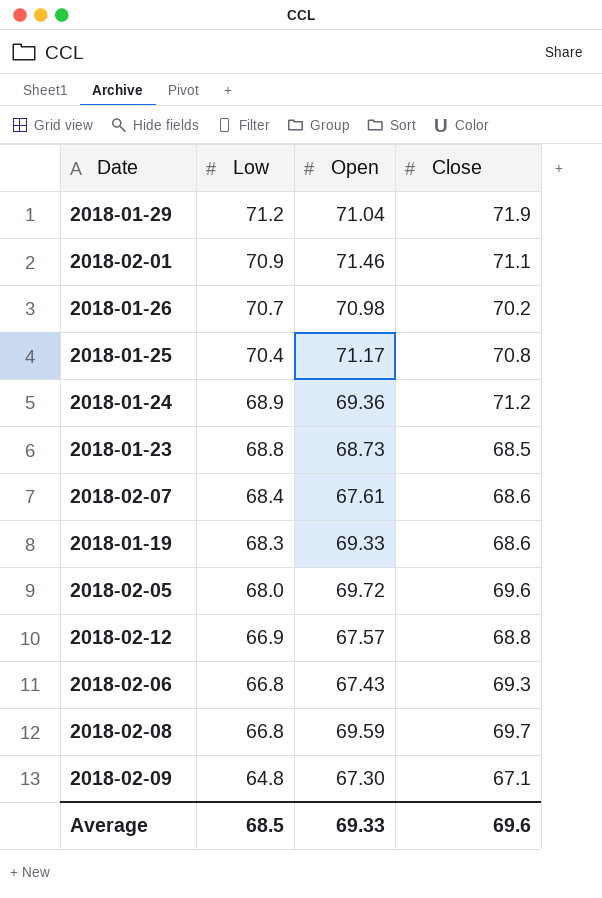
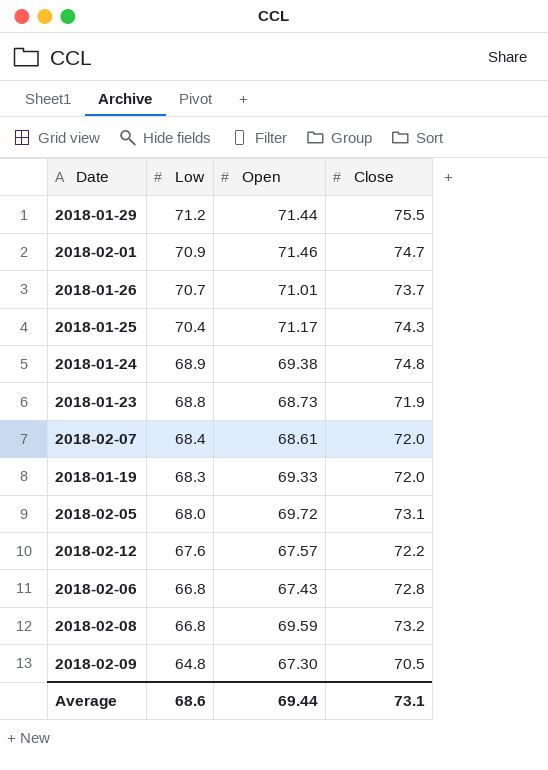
2018-01-29 | Open: 71.04 -> 71.44
2018-01-29 | Close: 71.9 -> 75.5
2018-02-01 | Close: 71.1 -> 74.7
2018-01-26 | Open: 70.98 -> 71.01
2018-01-26 | Close: 70.2 -> 73.7
2018-01-25 | Close: 70.8 -> 74.3
2018-01-24 | Open: 69.36 -> 69.38
2018-01-24 | Close: 71.2 -> 74.8
2018-01-23 | Close: 68.5 -> 71.9
2018-02-07 | Open: 67.61 -> 68.61
2018-02-07 | Close: 68.6 -> 72.0
2018-01-19 | Close: 68.6 -> 72.0
2018-02-05 | Close: 69.6 -> 73.1
2018-02-12 | Low: 66.9 -> 67.6
2018-02-12 | Close: 68.8 -> 72.2
2018-02-06 | Close: 69.3 -> 72.8
2018-02-08 | Close: 69.7 -> 73.2
2018-02-09 | Close: 67.1 -> 70.5
Average | Low: 68.5 -> 68.6
Average | Open: 69.33 -> 69.44
Average | Close: 69.6 -> 73.1

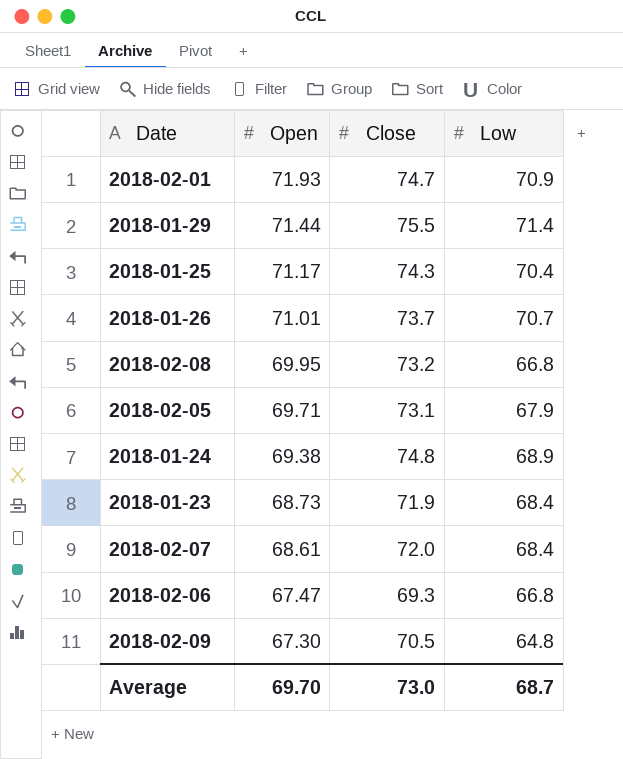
row order: Low descending -> Open descending
column Low | position: 2 -> 4
row 2018-01-19: 68.3 | 69.33 | 72.0 -> none
row 2018-02-12: 67.6 | 67.57 | 72.2 -> none
2018-02-01 | Open: 71.46 -> 71.93
2018-01-29 | Low: 71.2 -> 71.4
2018-02-08 | Open: 69.59 -> 69.95
2018-02-05 | Open: 69.72 -> 69.71
2018-02-05 | Low: 68.0 -> 67.9
2018-01-23 | Low: 68.8 -> 68.4
2018-02-06 | Open: 67.43 -> 67.47
2018-02-06 | Close: 72.8 -> 69.3
Average | Open: 69.44 -> 69.70
Average | Close: 73.1 -> 73.0
Average | Low: 68.6 -> 68.7

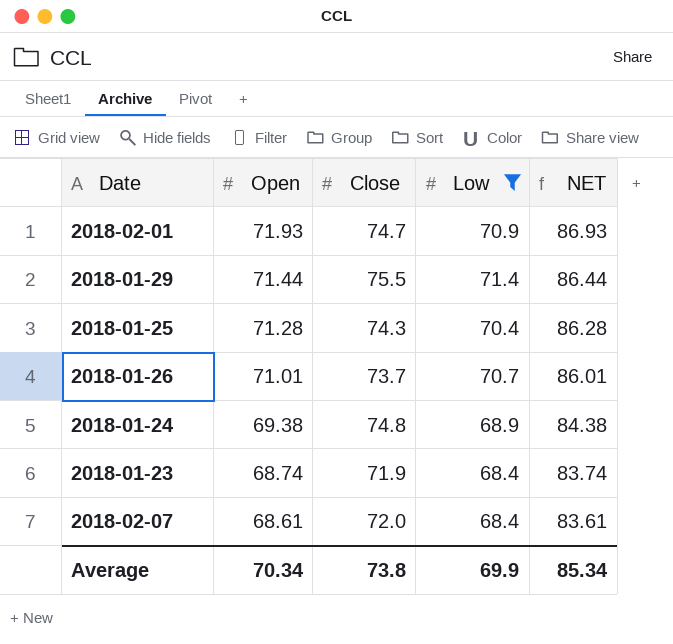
filter: none -> Low >= 68.4
column NET | formula: none -> [Open] + 15
2018-01-25 | Open: 71.17 -> 71.28
2018-01-23 | Open: 68.73 -> 68.74
Average | Open: 69.70 -> 70.34
Average | Close: 73.0 -> 73.8
Average | Low: 68.7 -> 69.9

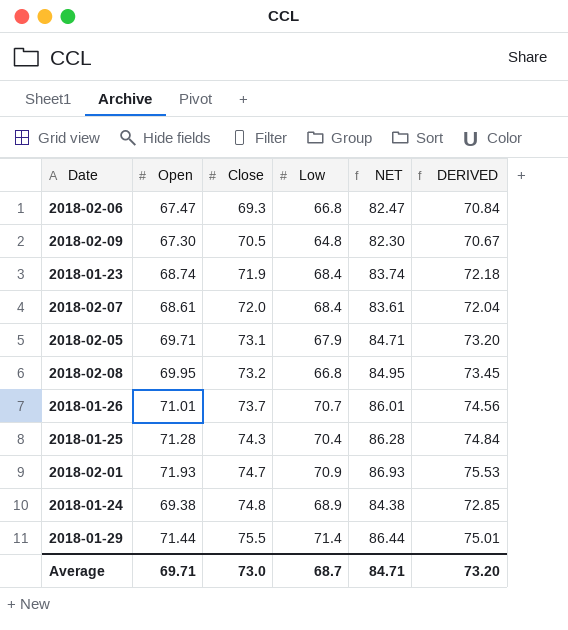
filter: Low >= 68.4 -> none
row order: Open descending -> Close ascending
column DERIVED | formula: none -> [Open] * 1.05
Average | Open: 70.34 -> 69.71
Average | Close: 73.8 -> 73.0
Average | Low: 69.9 -> 68.7
Average | NET: 85.34 -> 84.71

